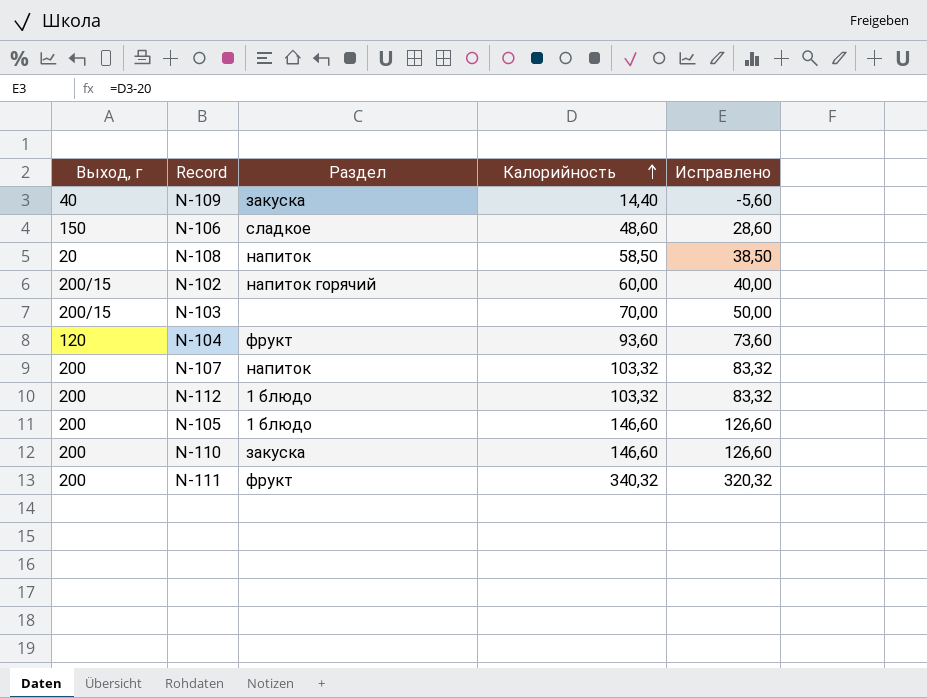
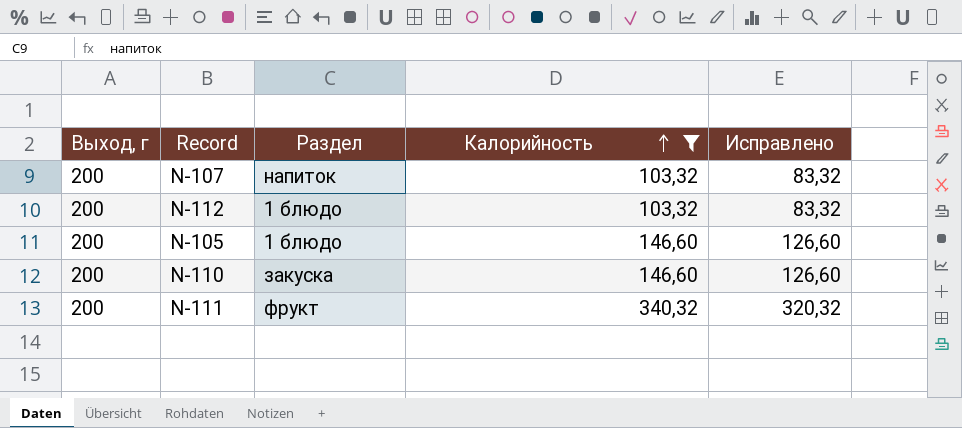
filter: none -> Калорийность >= 103,32

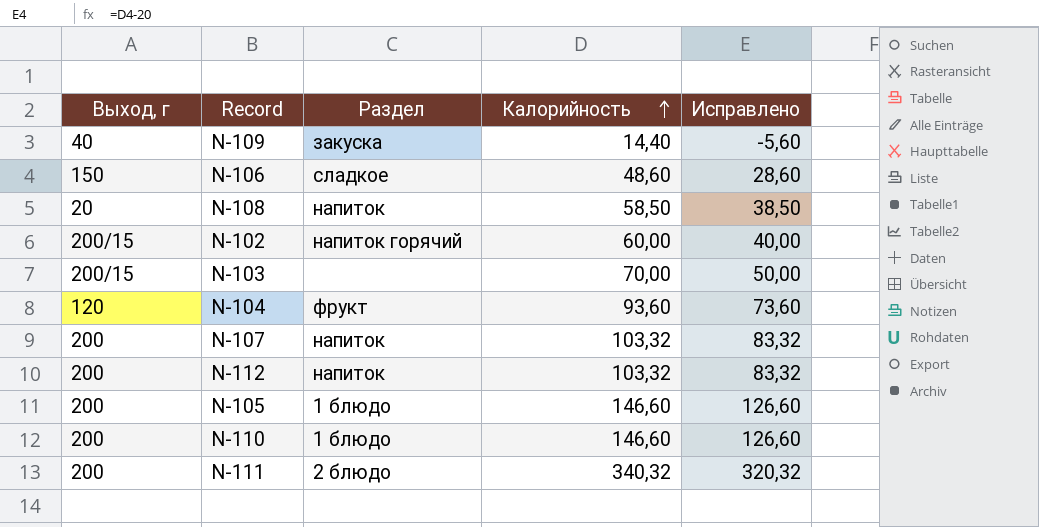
filter: Калорийность >= 103,32 -> none
N-112 | Раздел: 1 блюдо -> напиток
N-110 | Раздел: закуска -> 1 блюдо
N-111 | Раздел: фрукт -> 2 блюдо

